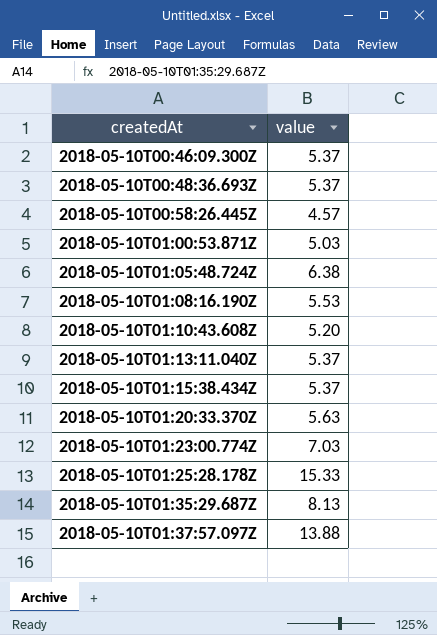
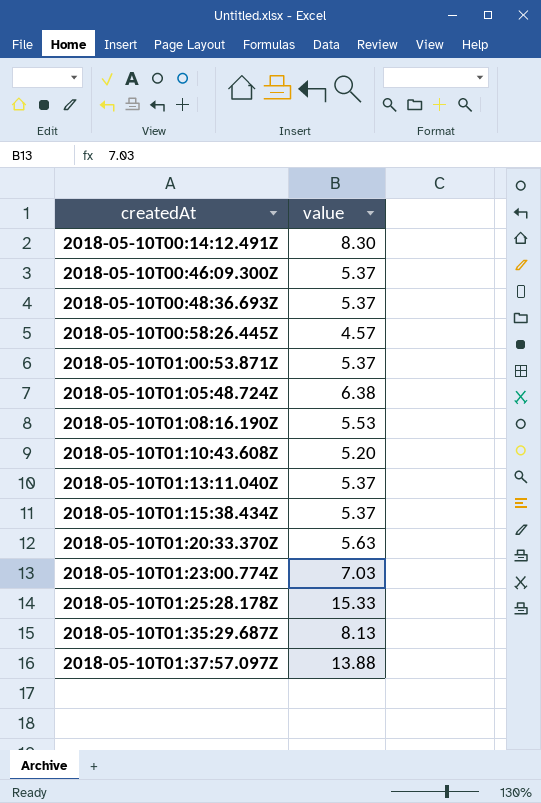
row 2018-05-10T00:14:12.491Z: none -> 8.30
2018-05-10T01:00:53.871Z | value: 5.03 -> 5.37

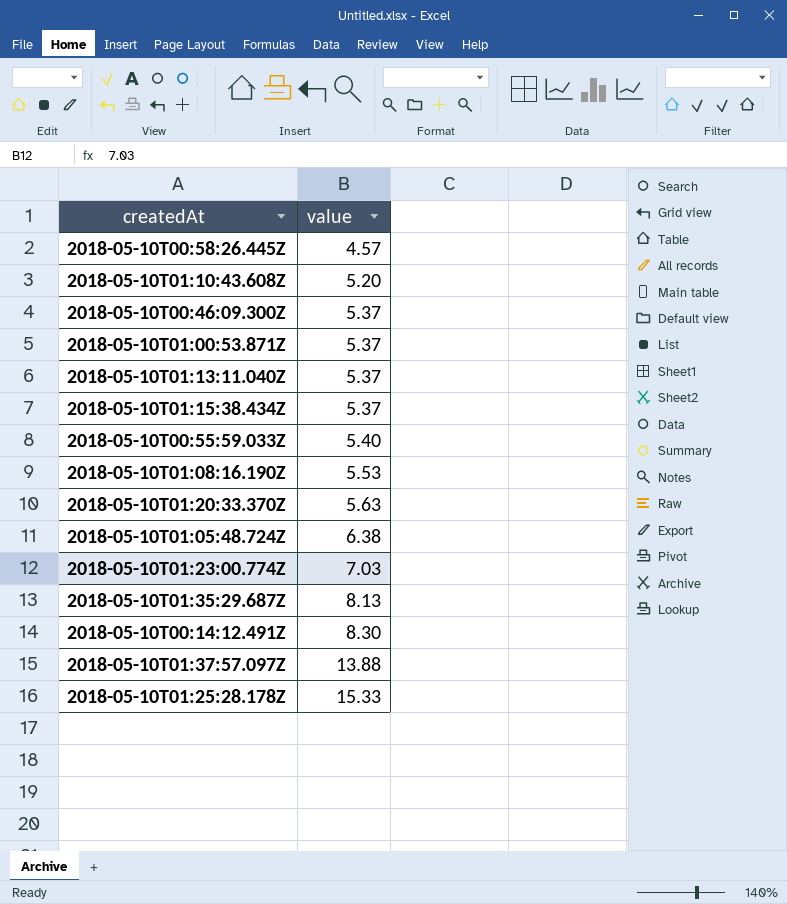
row order: createdAt ascending -> value ascending
row 2018-05-10T00:48:36.693Z: 5.37 -> none
row 2018-05-10T00:55:59.033Z: none -> 5.40

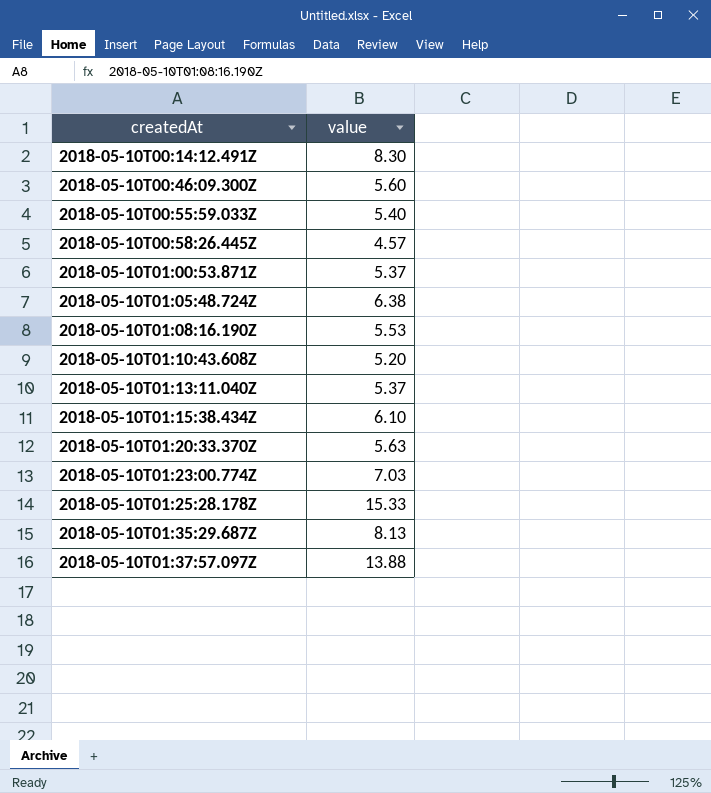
row order: value ascending -> createdAt ascending
2018-05-10T00:46:09.300Z | value: 5.37 -> 5.60
2018-05-10T01:15:38.434Z | value: 5.37 -> 6.10

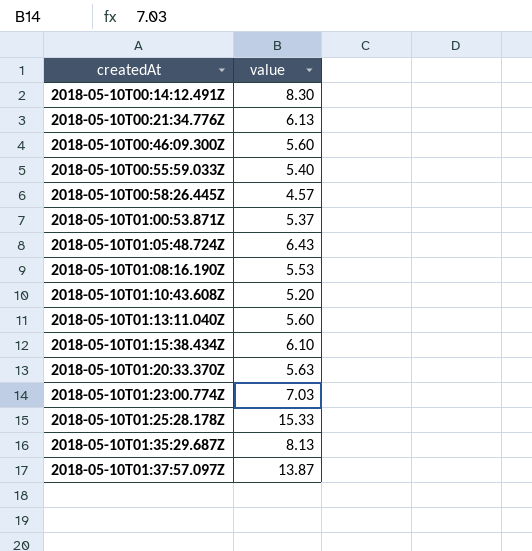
row 2018-05-10T00:21:34.776Z: none -> 6.13
2018-05-10T01:05:48.724Z | value: 6.38 -> 6.43
2018-05-10T01:13:11.040Z | value: 5.37 -> 5.60
2018-05-10T01:37:57.097Z | value: 13.88 -> 13.87

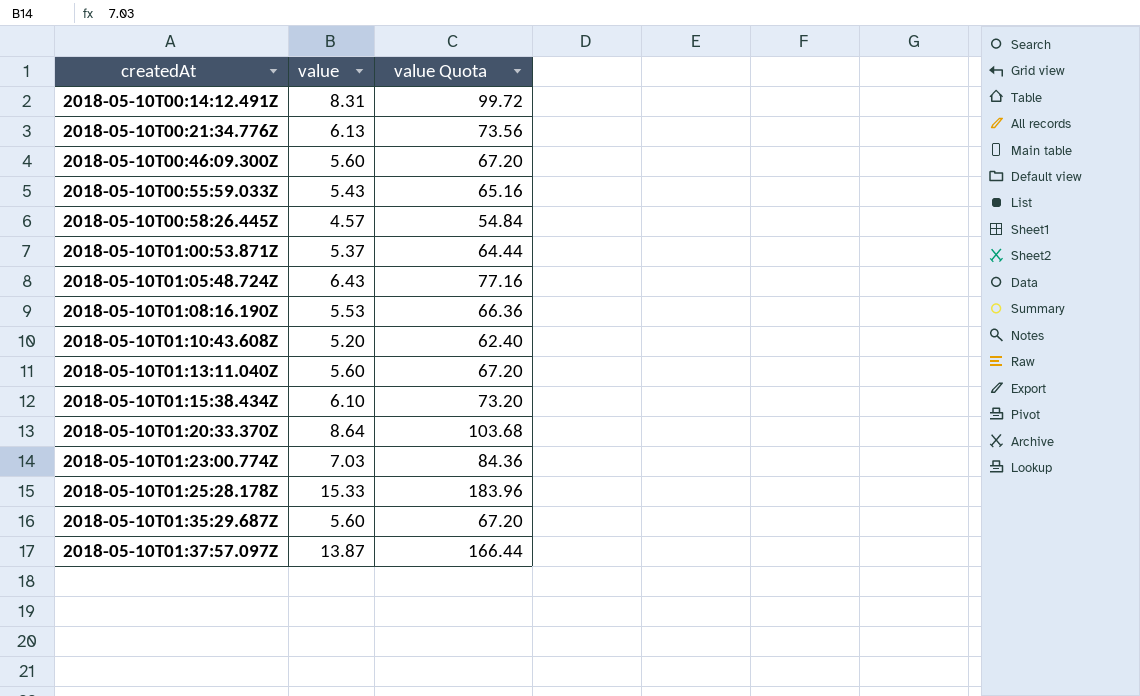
column value Quota | formula: none -> [value] * 12
2018-05-10T00:14:12.491Z | value: 8.30 -> 8.31
2018-05-10T00:55:59.033Z | value: 5.40 -> 5.43
2018-05-10T01:20:33.370Z | value: 5.63 -> 8.64
2018-05-10T01:35:29.687Z | value: 8.13 -> 5.60

